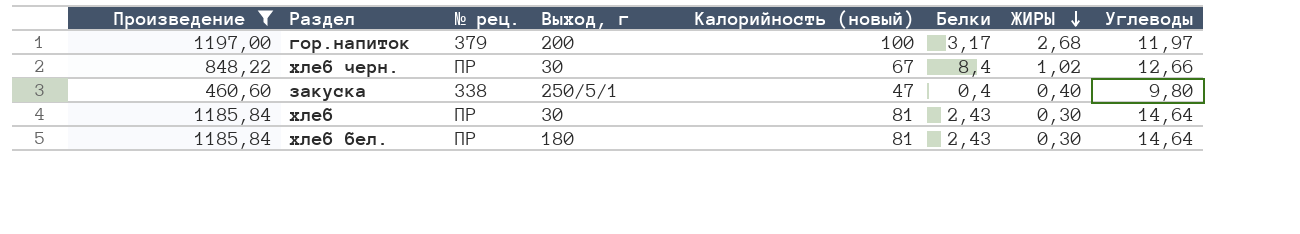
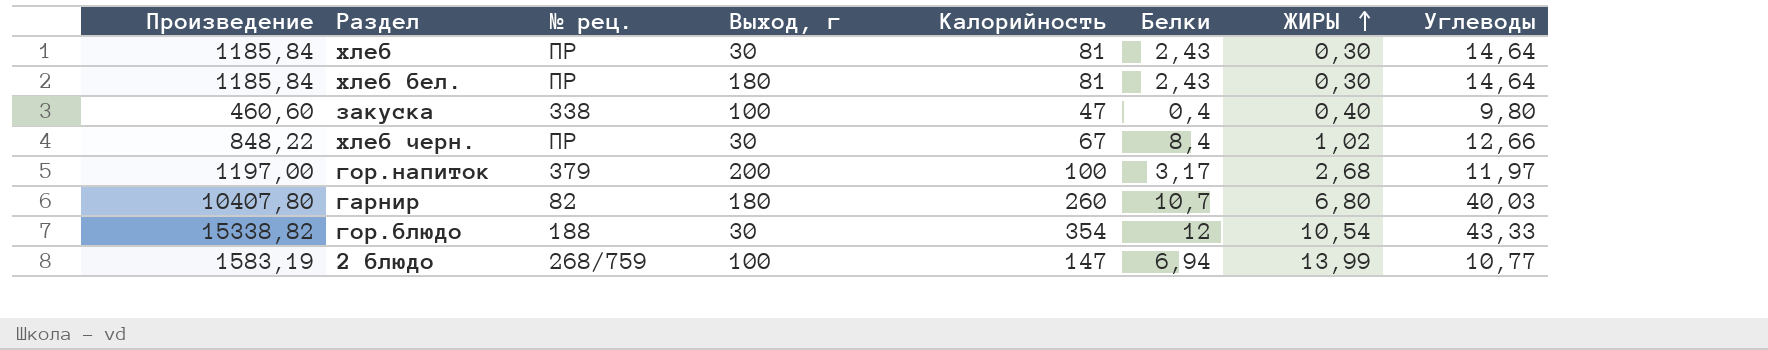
filter: Произведение <= 1197,00 -> none
row order: ЖИРЫ descending -> ЖИРЫ ascending
column name: Калорийность (новый) -> Калорийность
закуска | Выход, г: 250/5/1 -> 100

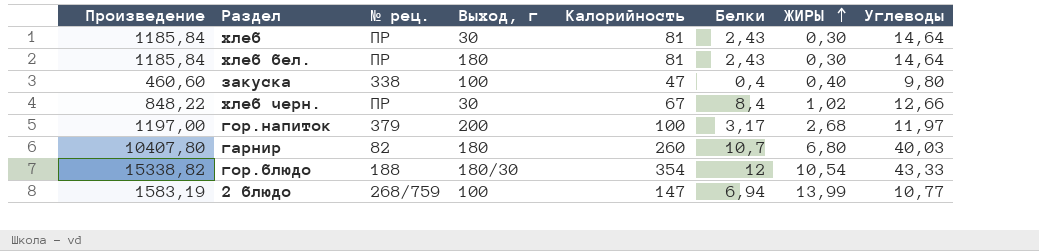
гор.блюдо | Выход, г: 30 -> 180/30

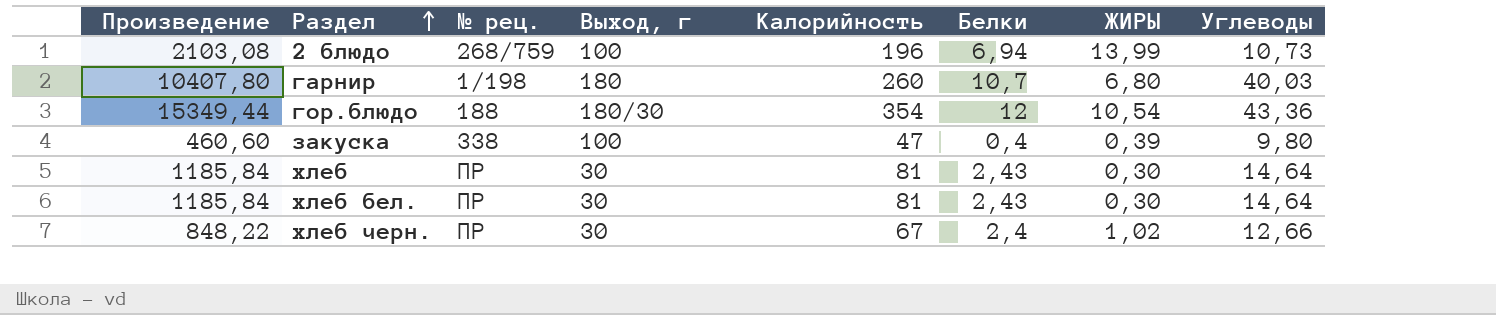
row order: ЖИРЫ ascending -> Раздел ascending
row гор.напиток: 1197,00 | 379 | 200 | 100 | 3,17 | 2,68 | 11,97 -> none
2 блюдо | Произведение: 1583,19 -> 2103,08
2 блюдо | Калорийность: 147 -> 196
2 блюдо | Углеводы: 10,77 -> 10,73
гарнир | № рец.: 82 -> 1/198
гор.блюдо | Произведение: 15338,82 -> 15349,44
гор.блюдо | Углеводы: 43,33 -> 43,36
закуска | ЖИРЫ: 0,40 -> 0,39
хлеб бел. | Выход, г: 180 -> 30
хлеб черн. | Белки: 8,4 -> 2,4

